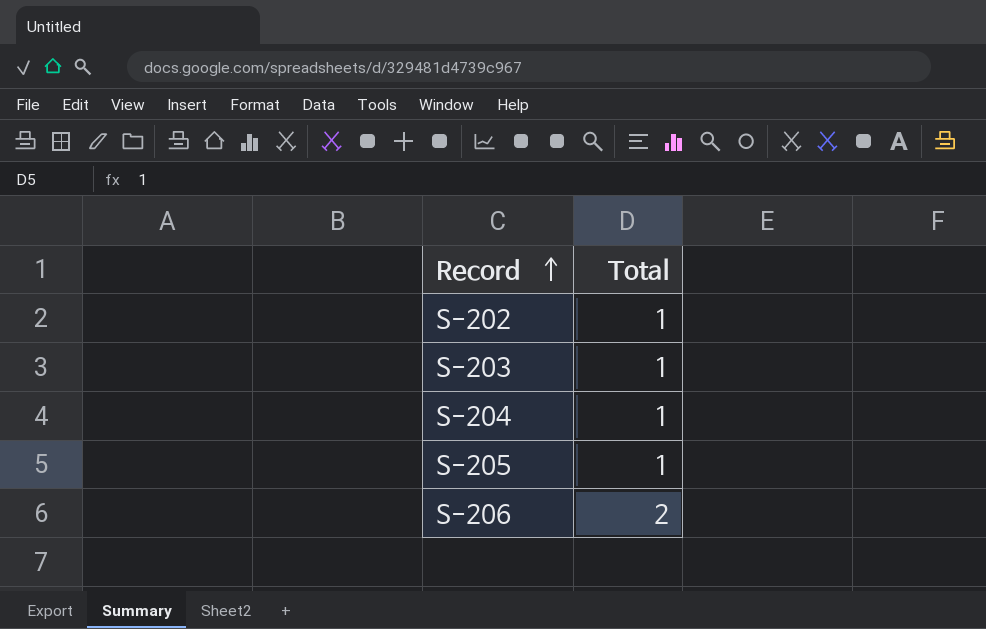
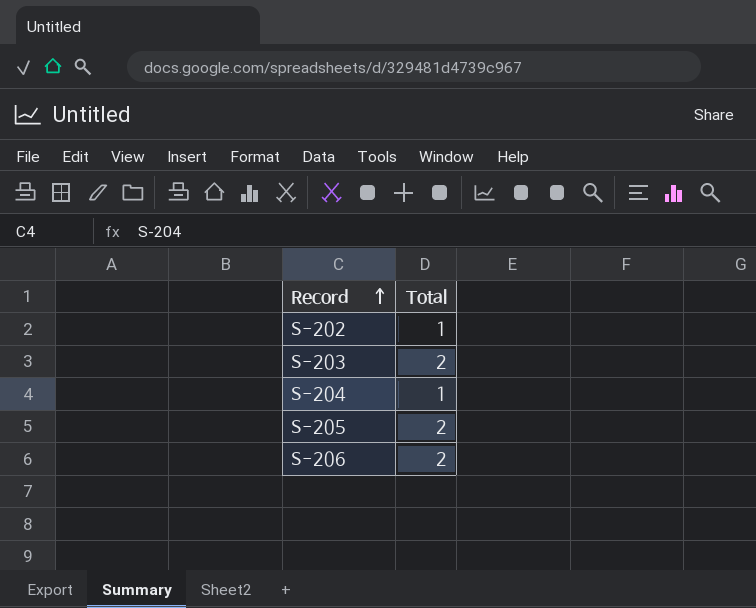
S-203 | Total: 1 -> 2
S-205 | Total: 1 -> 2

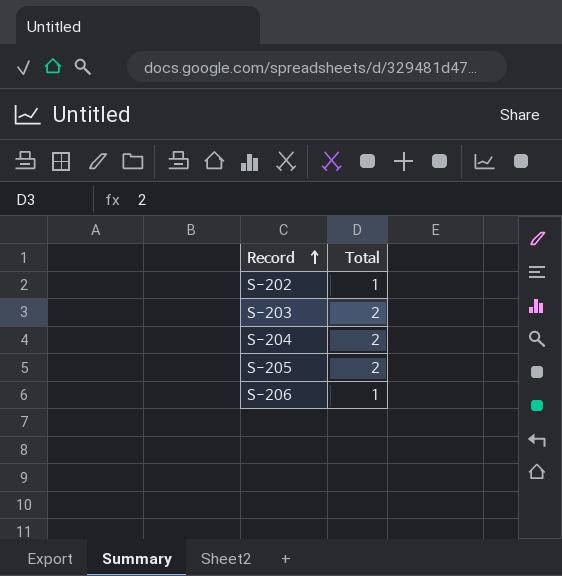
S-204 | Total: 1 -> 2
S-206 | Total: 2 -> 1

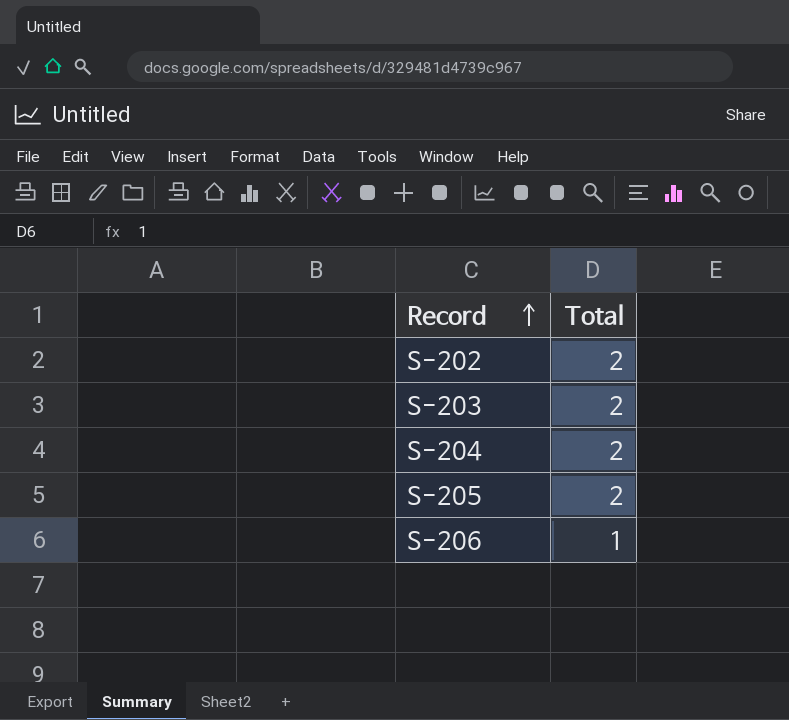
S-202 | Total: 1 -> 2

